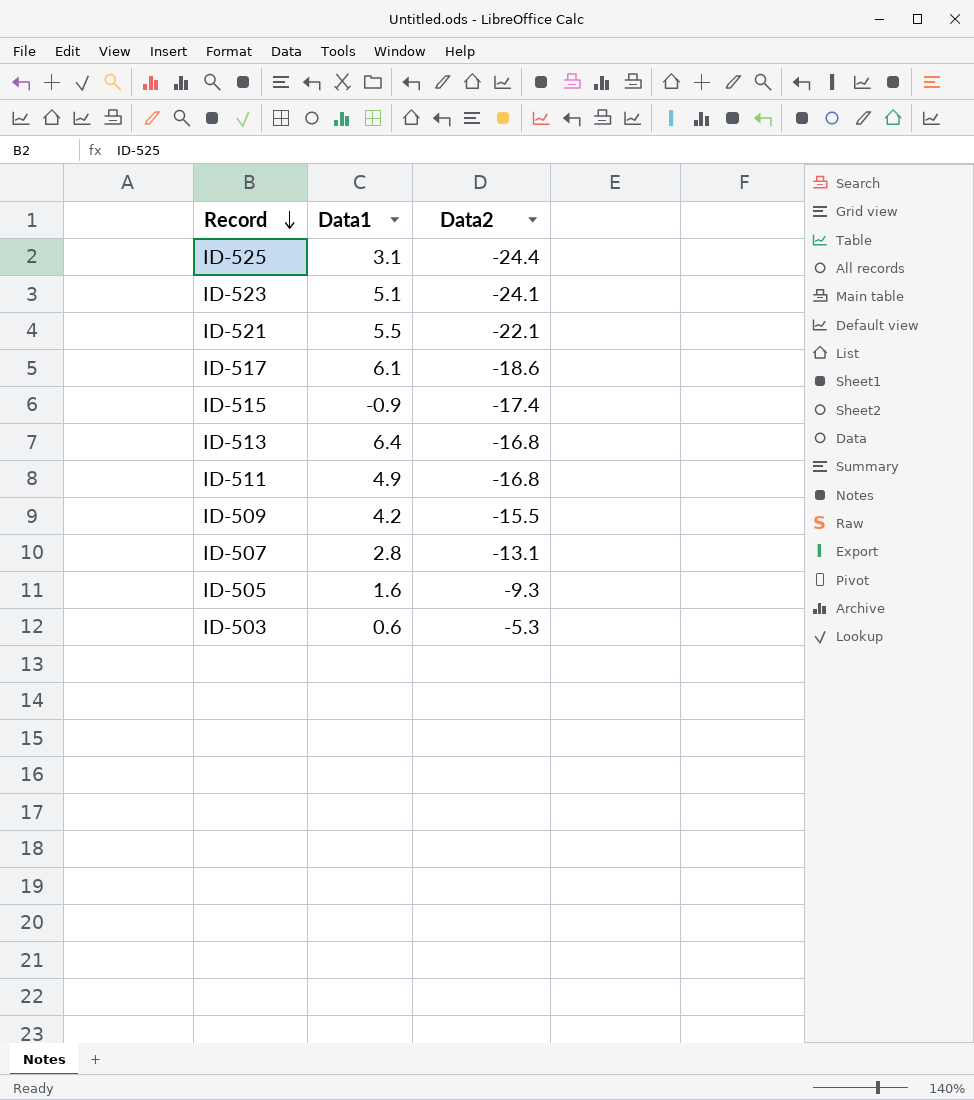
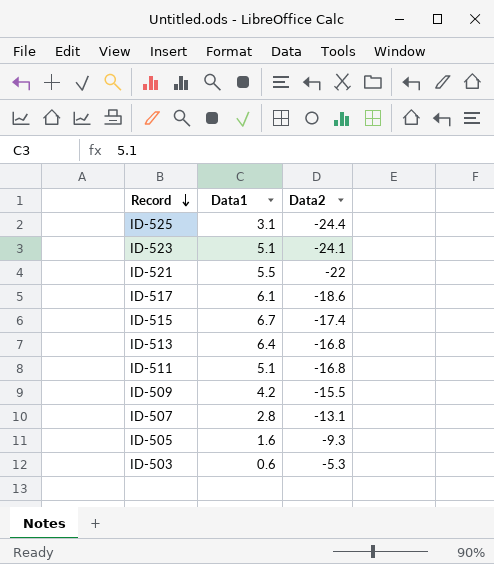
ID-521 | Data2: -22.1 -> -22
ID-515 | Data1: -0.9 -> 6.7
ID-511 | Data1: 4.9 -> 5.1

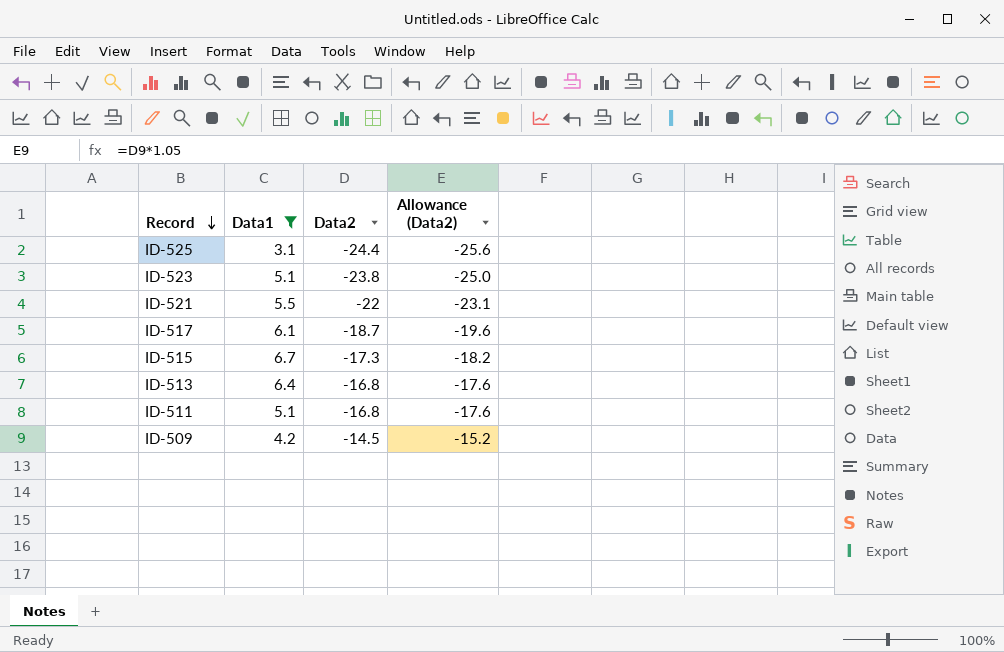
filter: none -> Data1 >= 3.1
column Allowance (Data2) | formula: none -> [Data2] * 1.05
ID-523 | Data2: -24.1 -> -23.8
ID-517 | Data2: -18.6 -> -18.7
ID-515 | Data2: -17.4 -> -17.3
ID-509 | Data2: -15.5 -> -14.5

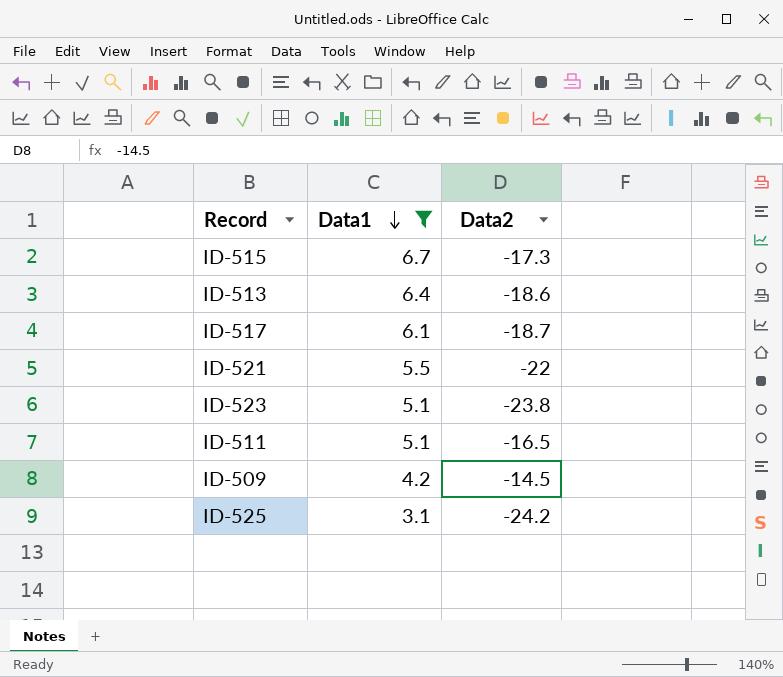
row order: Record descending -> Data1 descending
column Allowance (Data2) | formula: [Data2] * 1.05 -> none
ID-513 | Data2: -16.8 -> -18.6
ID-511 | Data2: -16.8 -> -16.5
ID-525 | Data2: -24.4 -> -24.2

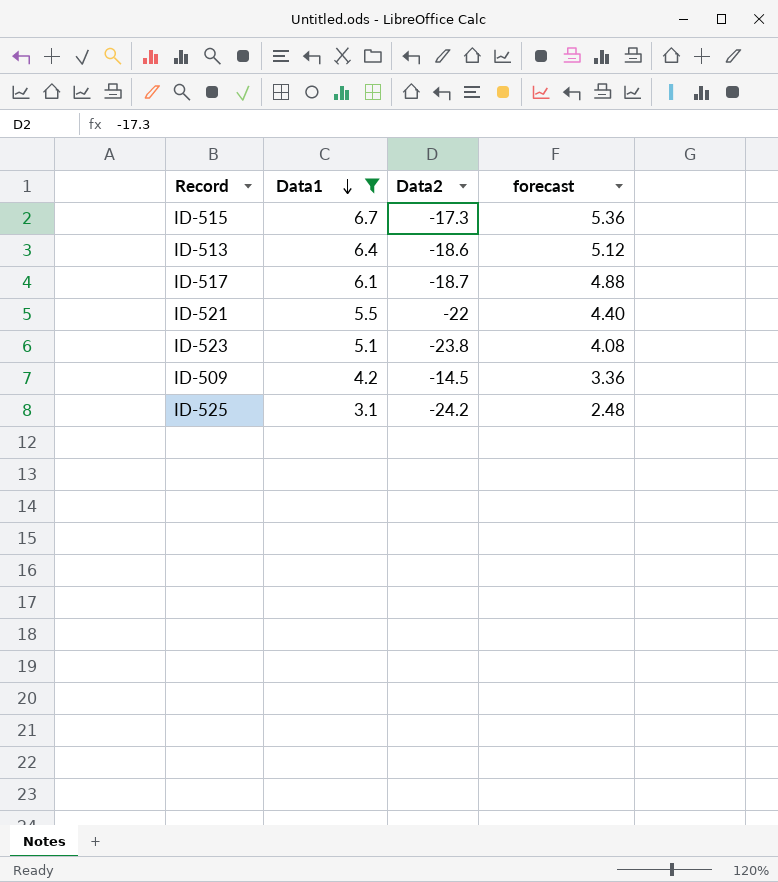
column forecast | formula: none -> [Data1] * 0.8
row ID-511: 5.1 | -16.5 -> none

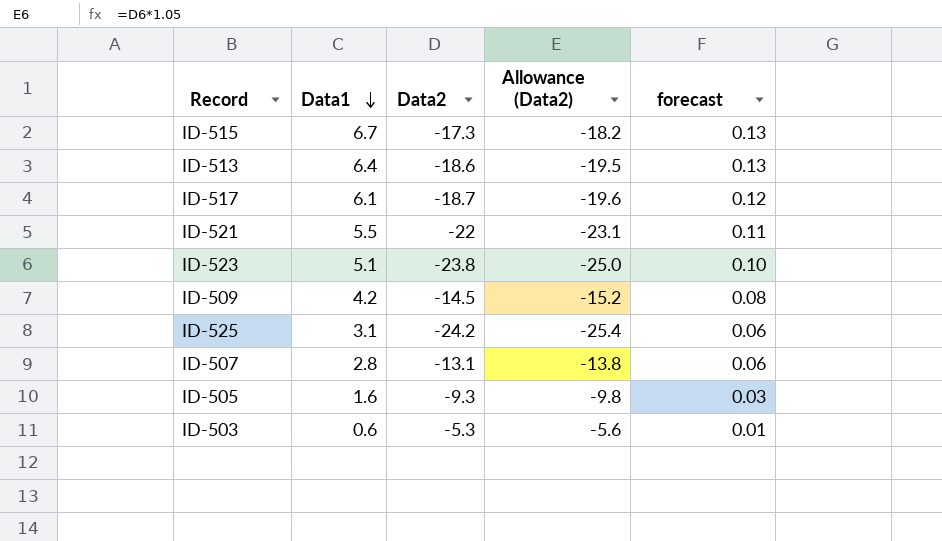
filter: Data1 >= 3.1 -> none
column Allowance (Data2) | formula: none -> [Data2] * 1.05
column forecast | formula: [Data1] * 0.8 -> [Data1] * 0.02

